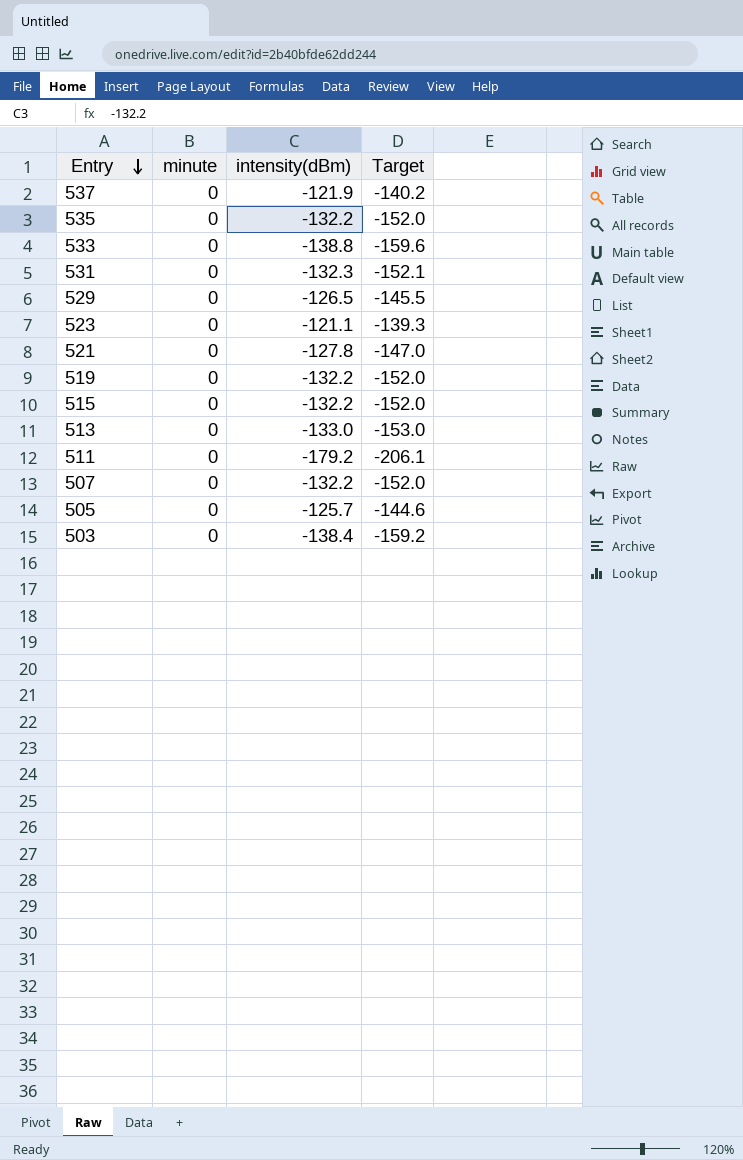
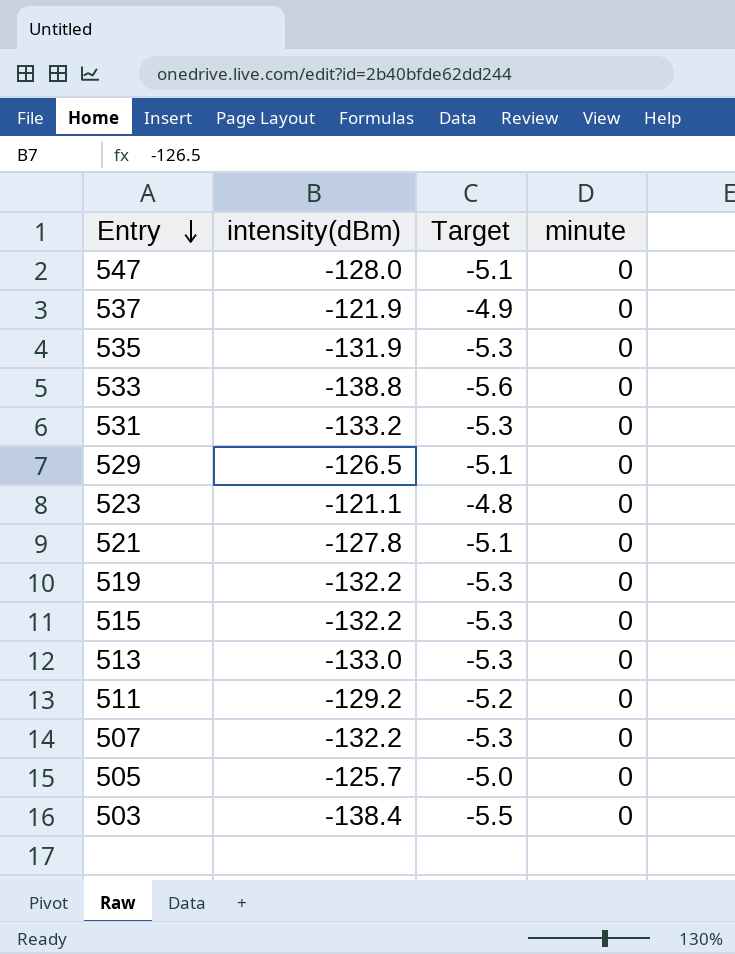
column Target | formula: [intensity(dBm)] * 1.15 -> [intensity(dBm)] * 0.04
column minute | position: 2 -> 4
row 547: none -> -128.0 | -5.1 | 0
535 | intensity(dBm): -132.2 -> -131.9
531 | intensity(dBm): -132.3 -> -133.2
511 | intensity(dBm): -179.2 -> -129.2

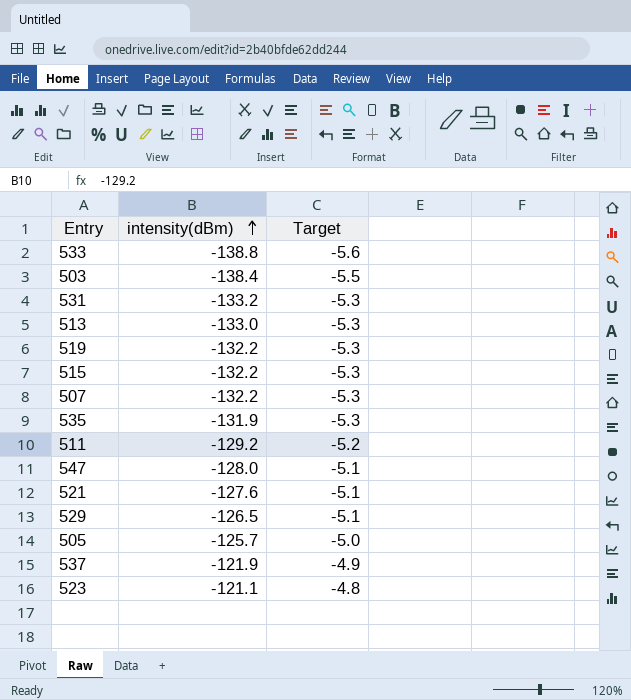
row order: Entry descending -> intensity(dBm) ascending
column minute | position: 4 -> none
521 | intensity(dBm): -127.8 -> -127.6

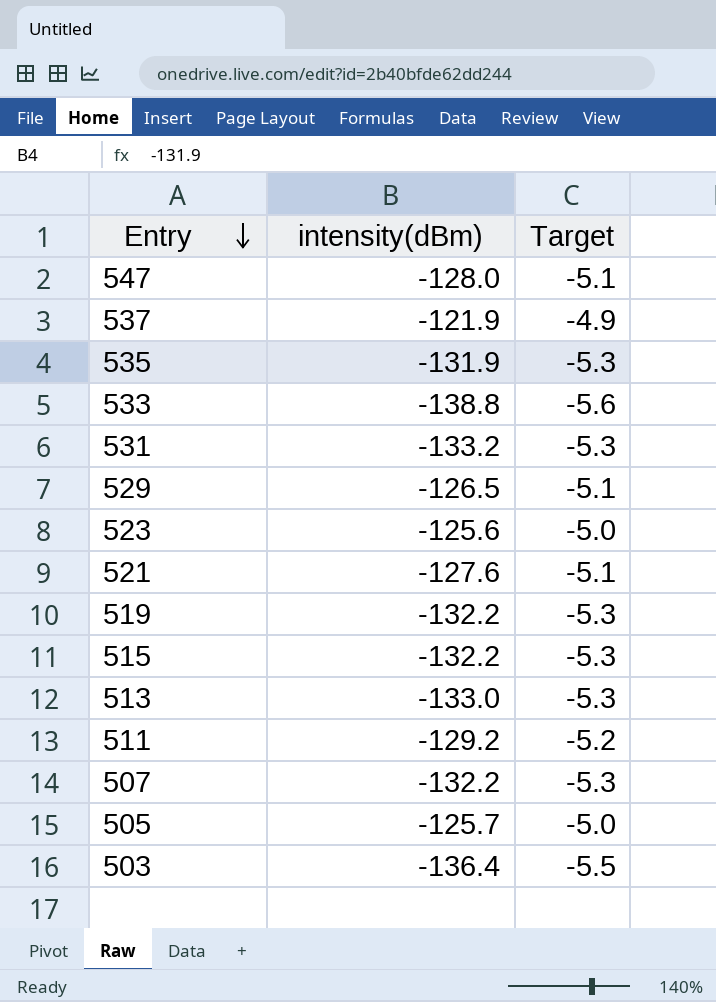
row order: intensity(dBm) ascending -> Entry descending
523 | intensity(dBm): -121.1 -> -125.6
523 | Target: -4.8 -> -5.0
503 | intensity(dBm): -138.4 -> -136.4

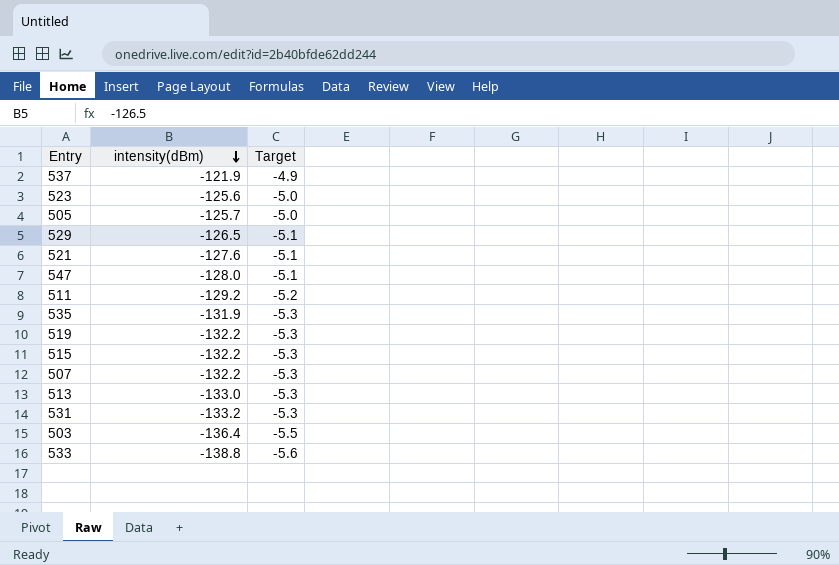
row order: Entry descending -> intensity(dBm) descending

